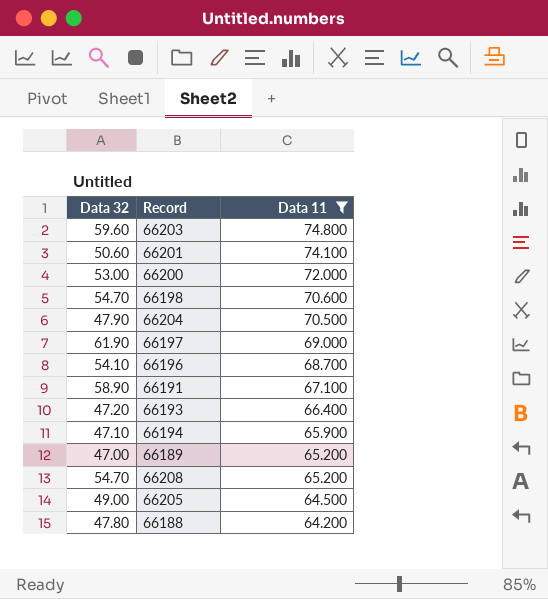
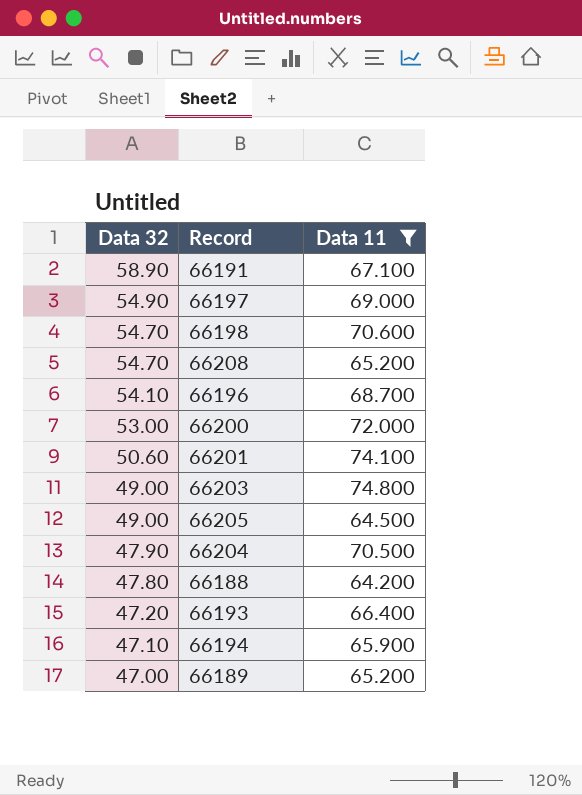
row order: Data 11 descending -> Data 32 descending
66197 | Data 32: 61.90 -> 54.90
66203 | Data 32: 59.60 -> 49.00

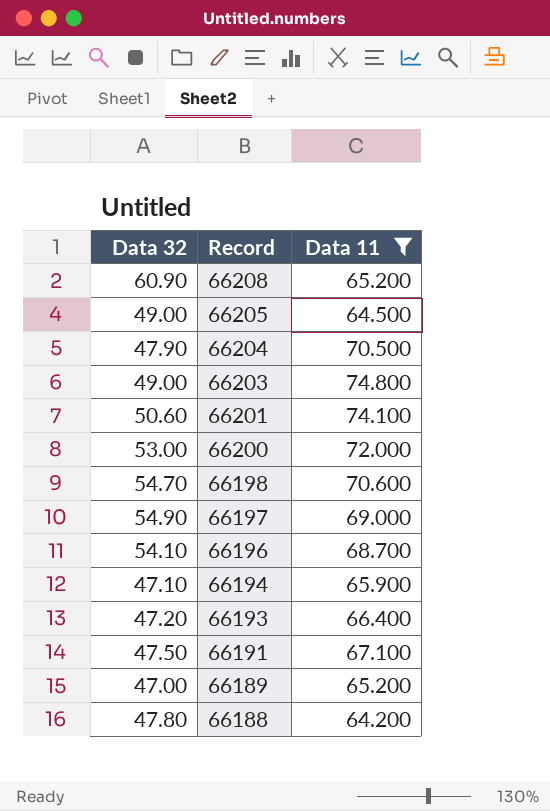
row order: Data 32 descending -> Record descending
66208 | Data 32: 54.70 -> 60.90
66191 | Data 32: 58.90 -> 47.50

